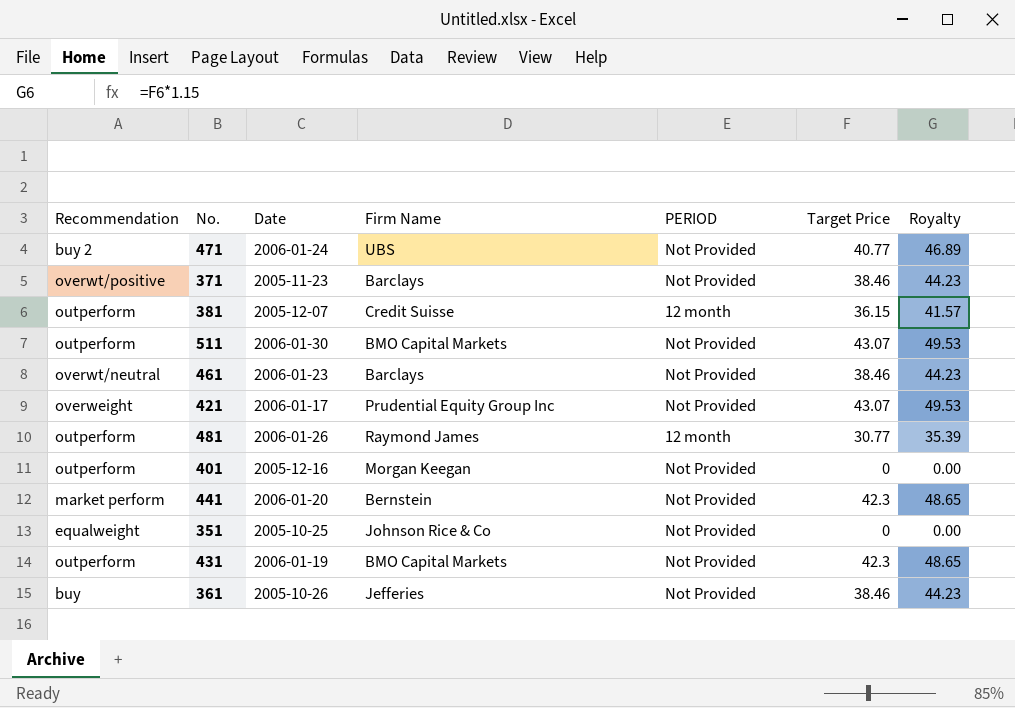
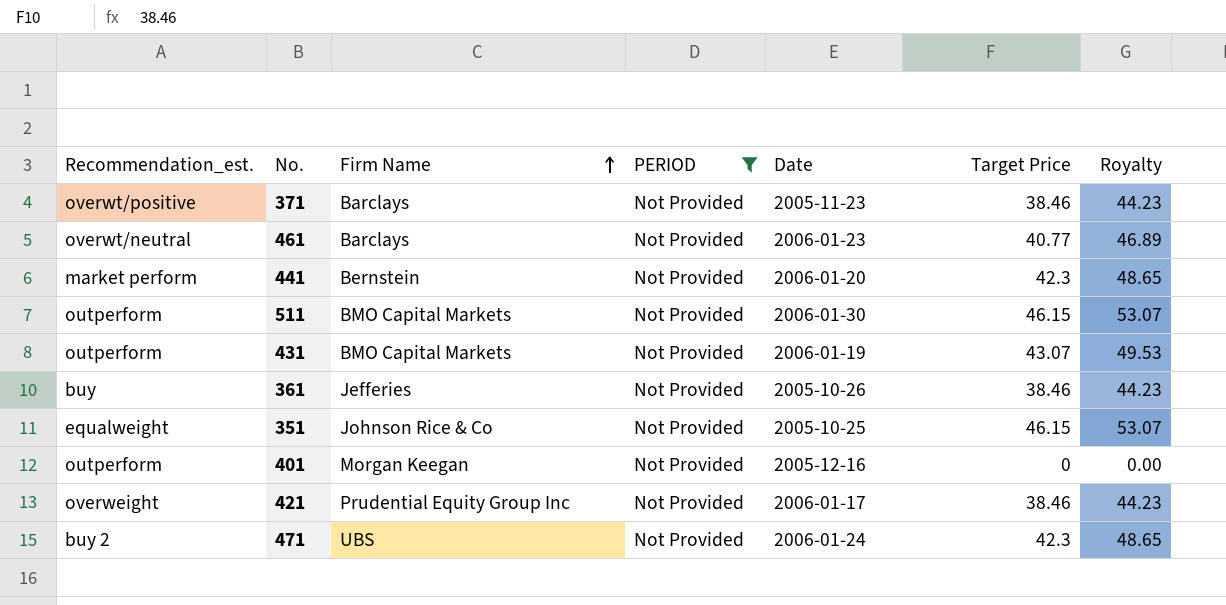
filter: none -> PERIOD = Not Provided
row order: none -> Firm Name ascending
column name: Recommendation -> Recommendation_est.
column Date | position: 3 -> 5
461 | Target Price: 38.46 -> 40.77
461 | Royalty: 44.23 -> 46.89
511 | Target Price: 43.07 -> 46.15
511 | Royalty: 49.53 -> 53.07
431 | Target Price: 42.3 -> 43.07
431 | Royalty: 48.65 -> 49.53
351 | Target Price: 0 -> 46.15
351 | Royalty: 0.00 -> 53.07
421 | Target Price: 43.07 -> 38.46
421 | Royalty: 49.53 -> 44.23
471 | Target Price: 40.77 -> 42.3
471 | Royalty: 46.89 -> 48.65

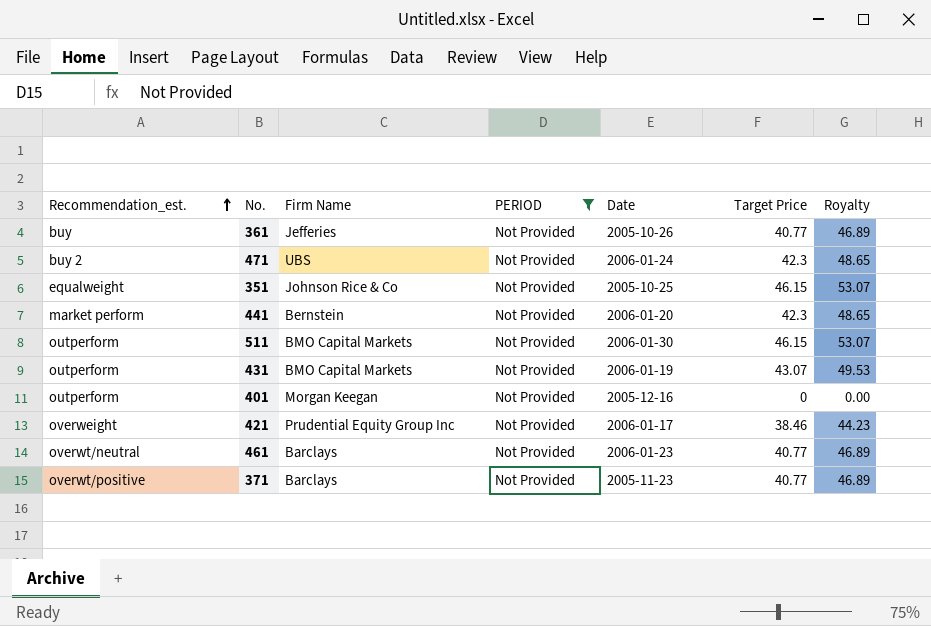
row order: Firm Name ascending -> Recommendation_est. ascending
361 | Target Price: 38.46 -> 40.77
361 | Royalty: 44.23 -> 46.89
371 | Target Price: 38.46 -> 40.77
371 | Royalty: 44.23 -> 46.89

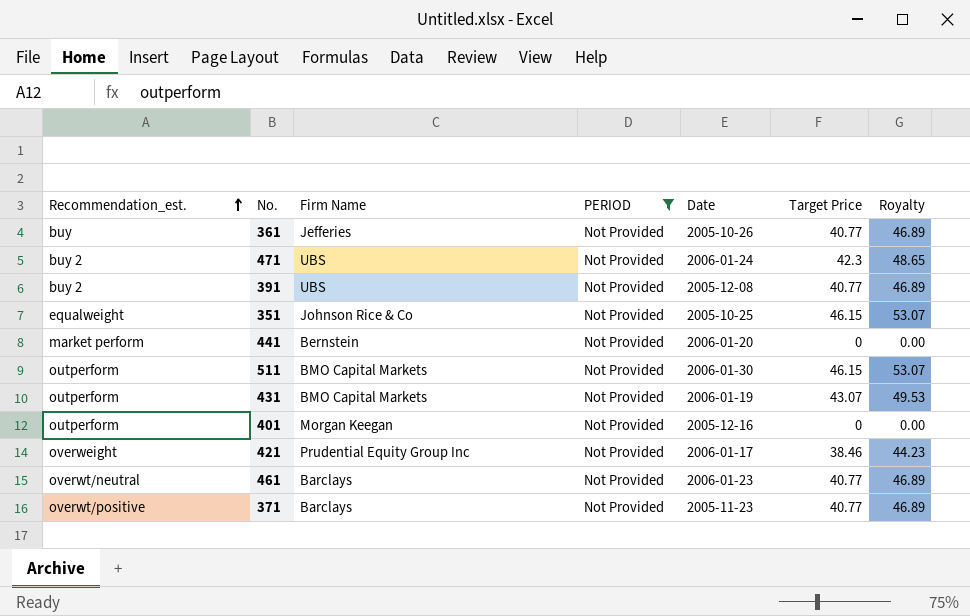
row 391: none -> buy 2 | UBS | Not Provided | 2005-12-08 | 40.77 | 46.89
441 | Target Price: 42.3 -> 0
441 | Royalty: 48.65 -> 0.00

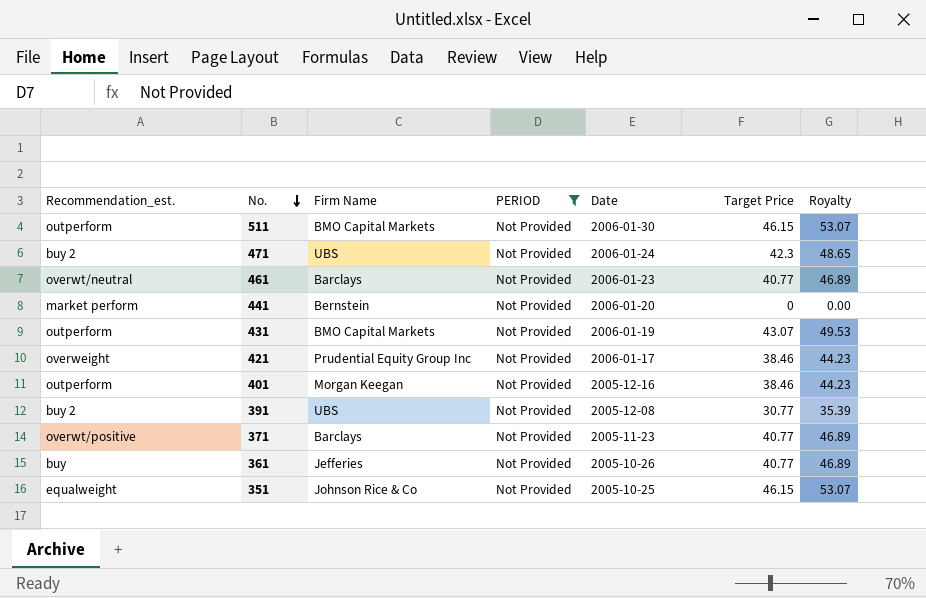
row order: Recommendation_est. ascending -> No. descending
401 | Target Price: 0 -> 38.46
401 | Royalty: 0.00 -> 44.23
391 | Target Price: 40.77 -> 30.77
391 | Royalty: 46.89 -> 35.39

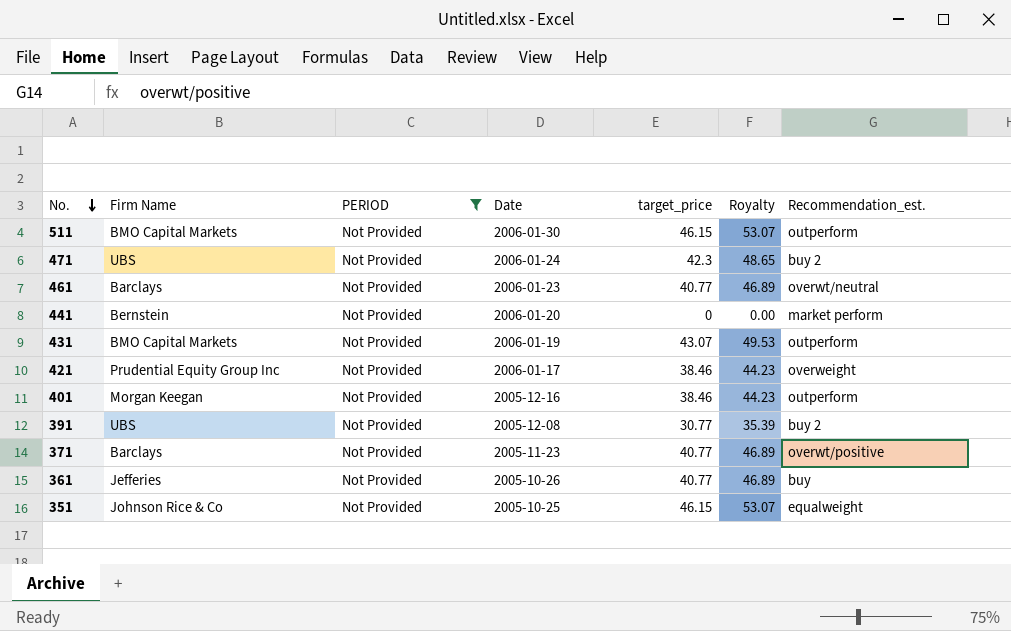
column name: Target Price -> target_price
column Recommendation_est. | position: 1 -> 7

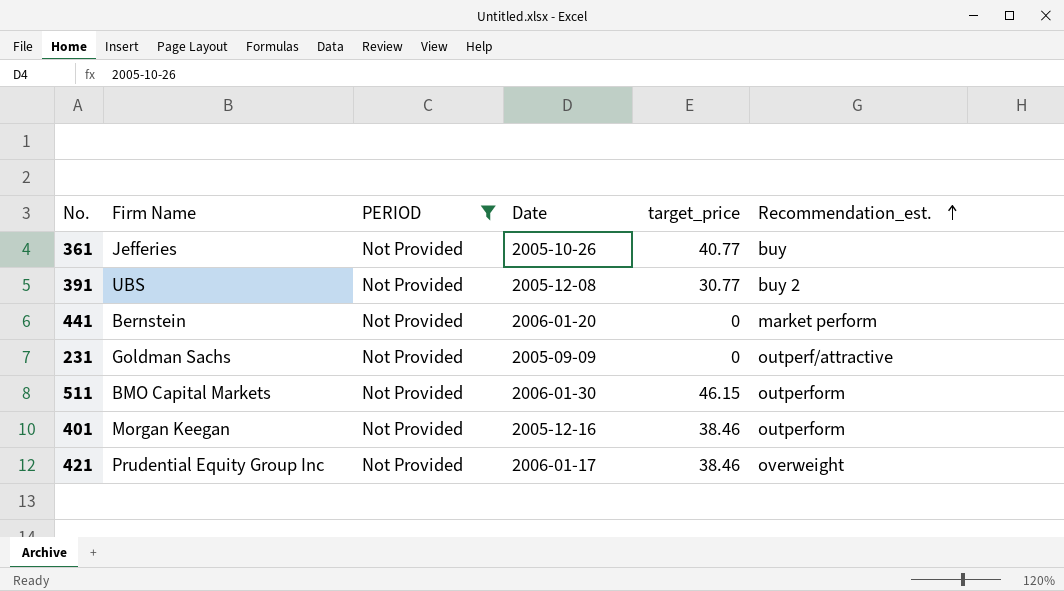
row order: No. descending -> Recommendation_est. ascending
column Royalty | formula: [target_price] * 1.15 -> none
row 471: UBS | Not Provided | 2006-01-24 | 42.3 | 48.65 | buy 2 -> none
row 461: Barclays | Not Provided | 2006-01-23 | 40.77 | 46.89 | overwt/neutral -> none
row 431: BMO Capital Markets | Not Provided | 2006-01-19 | 43.07 | 49.53 | outperform -> none
row 371: Barclays | Not Provided | 2005-11-23 | 40.77 | 46.89 | overwt/positive -> none
row 351: Johnson Rice & Co | Not Provided | 2005-10-25 | 46.15 | 53.07 | equalweight -> none
row 231: none -> Goldman Sachs | Not Provided | 2005-09-09 | 0 | outperf/attractive

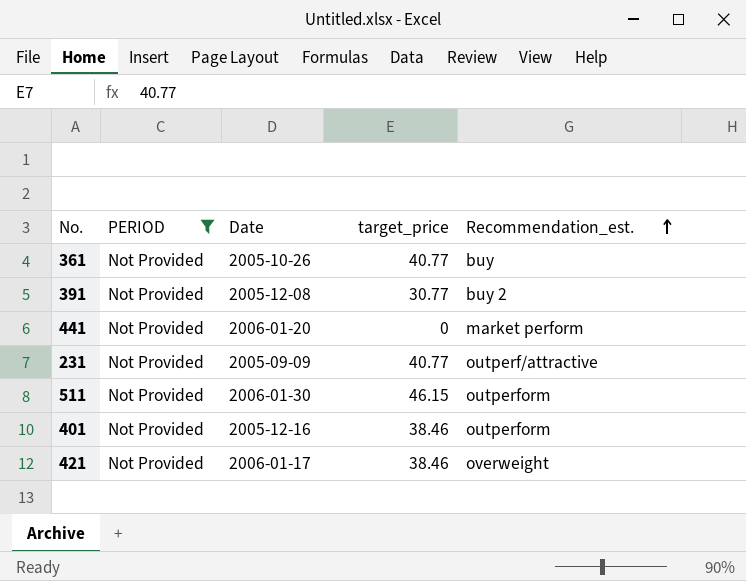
column Firm Name | position: 2 -> none
231 | target_price: 0 -> 40.77

